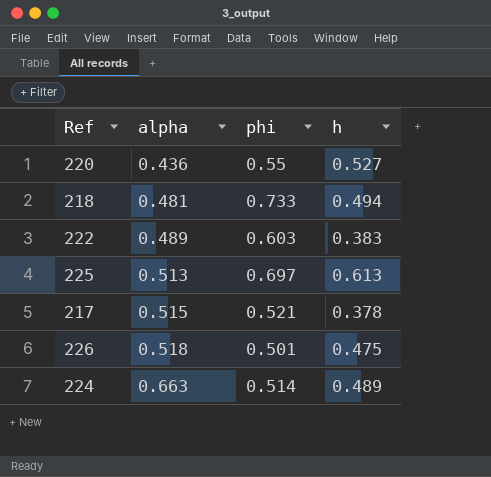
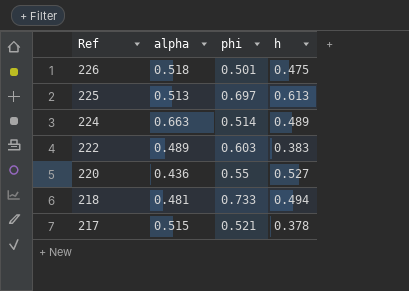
row order: alpha ascending -> Ref descending

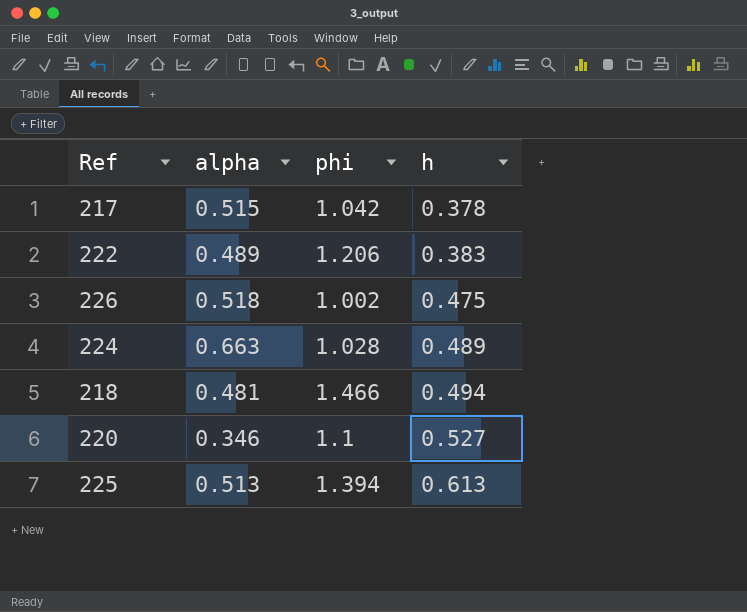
row order: Ref descending -> h ascending
217 | phi: 0.521 -> 1.042
222 | phi: 0.603 -> 1.206
226 | phi: 0.501 -> 1.002
224 | phi: 0.514 -> 1.028
218 | phi: 0.733 -> 1.466
220 | alpha: 0.436 -> 0.346
220 | phi: 0.55 -> 1.1
225 | phi: 0.697 -> 1.394

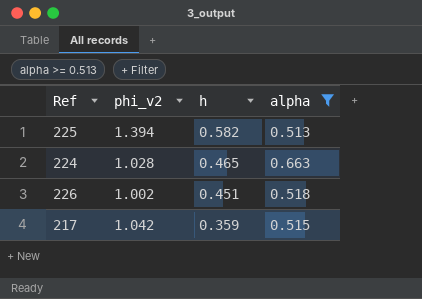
filter: none -> alpha >= 0.513
row order: h ascending -> h descending
column name: phi -> phi_v2
column alpha | position: 2 -> 4
225 | h: 0.613 -> 0.582
224 | h: 0.489 -> 0.465
226 | h: 0.475 -> 0.451
217 | h: 0.378 -> 0.359

